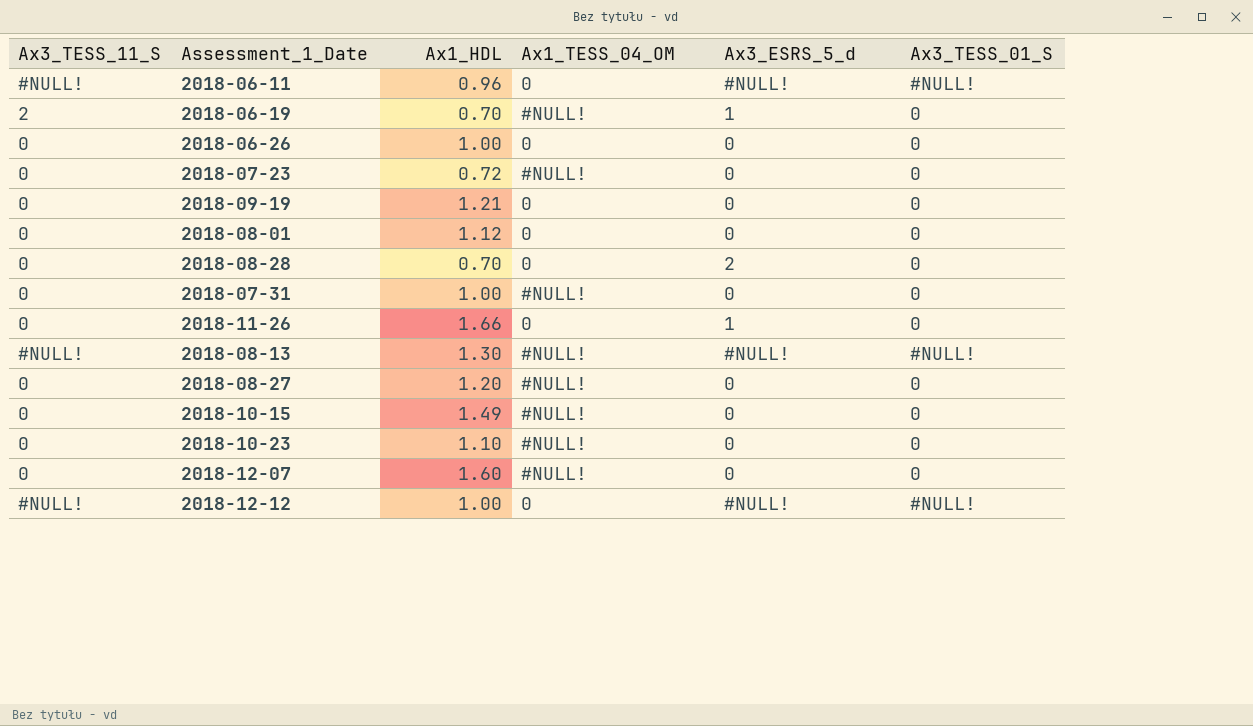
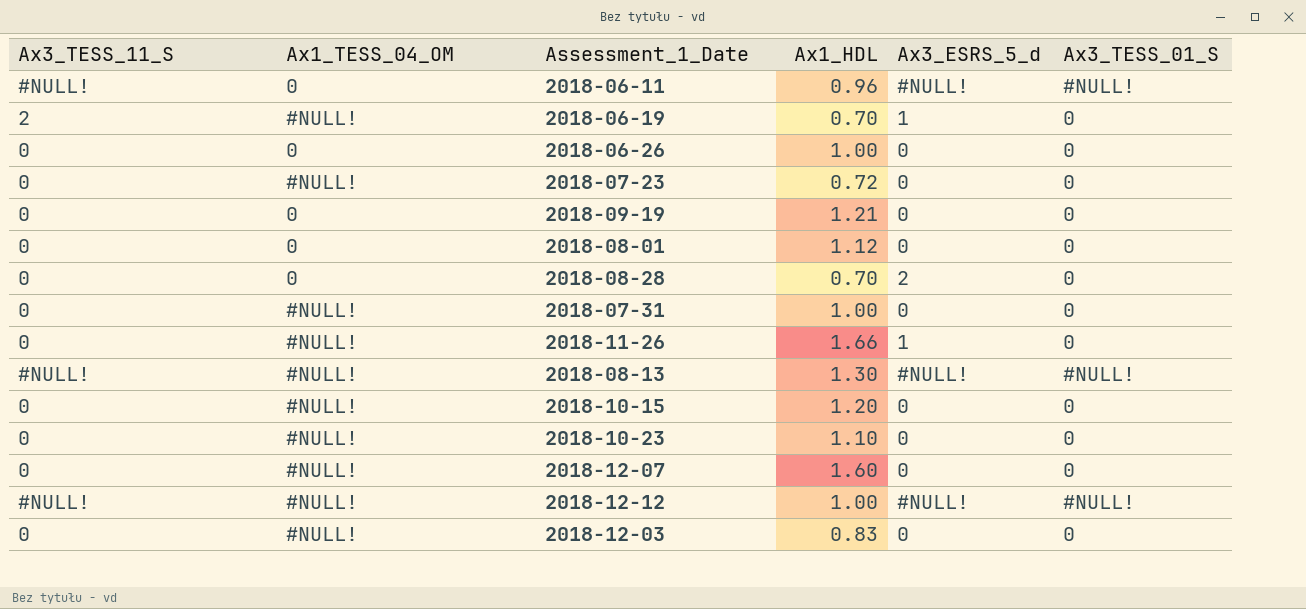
column Ax1_TESS_04_OM | position: 4 -> 2
row 2018-08-27: 0 | 1.20 | #NULL! | 0 | 0 -> none
2018-11-26 | Ax1_TESS_04_OM: 0 -> #NULL!
2018-10-15 | Ax1_HDL: 1.49 -> 1.20
2018-12-12 | Ax1_TESS_04_OM: 0 -> #NULL!
row 2018-12-03: none -> 0 | #NULL! | 0.83 | 0 | 0

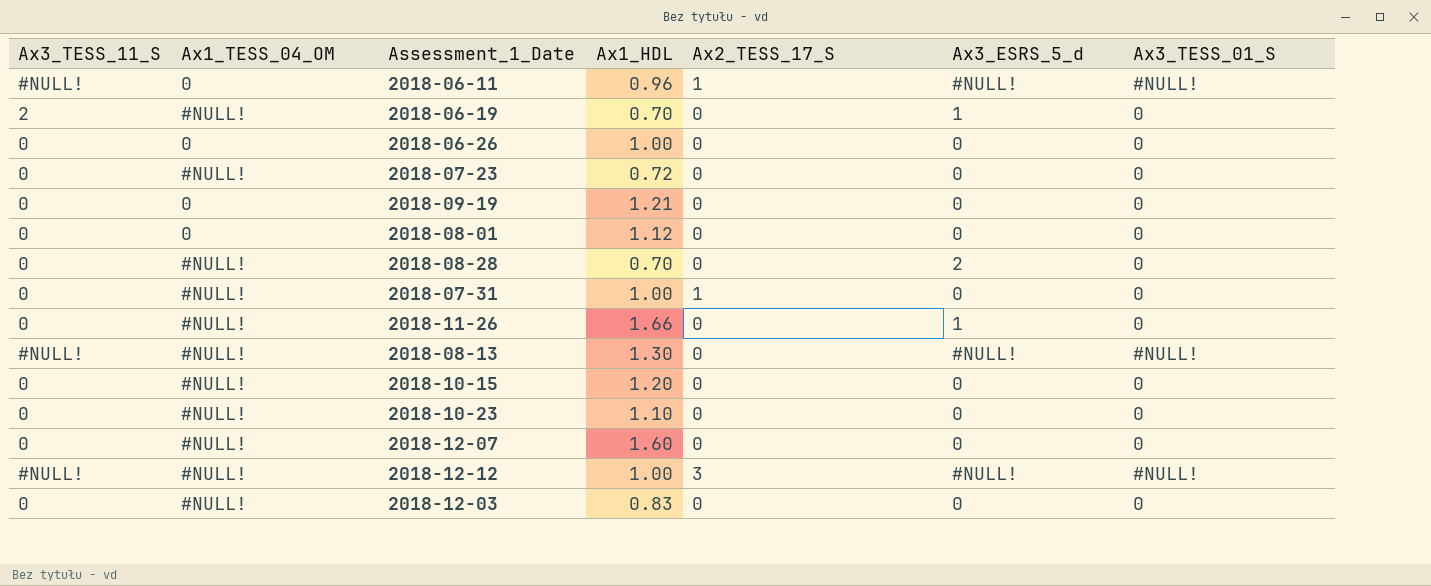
column Ax2_TESS_17_S | position: none -> 5
2018-08-28 | Ax1_TESS_04_OM: 0 -> #NULL!

